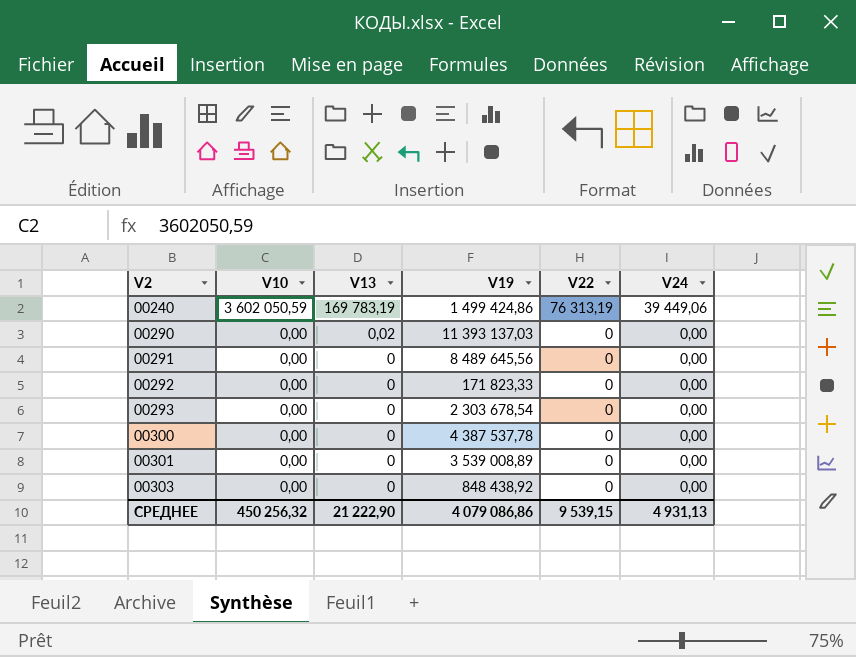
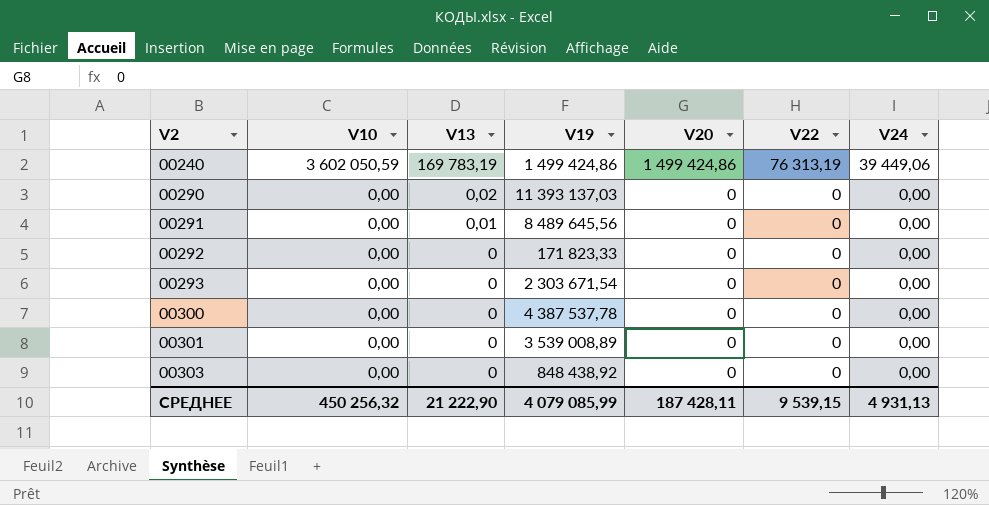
column V20 | position: none -> 5
00291 | V13: 0 -> 0,01
00293 | V19: 2 303 678,54 -> 2 303 671,54
СРЕДНЕЕ | V19: 4 079 086,86 -> 4 079 085,99

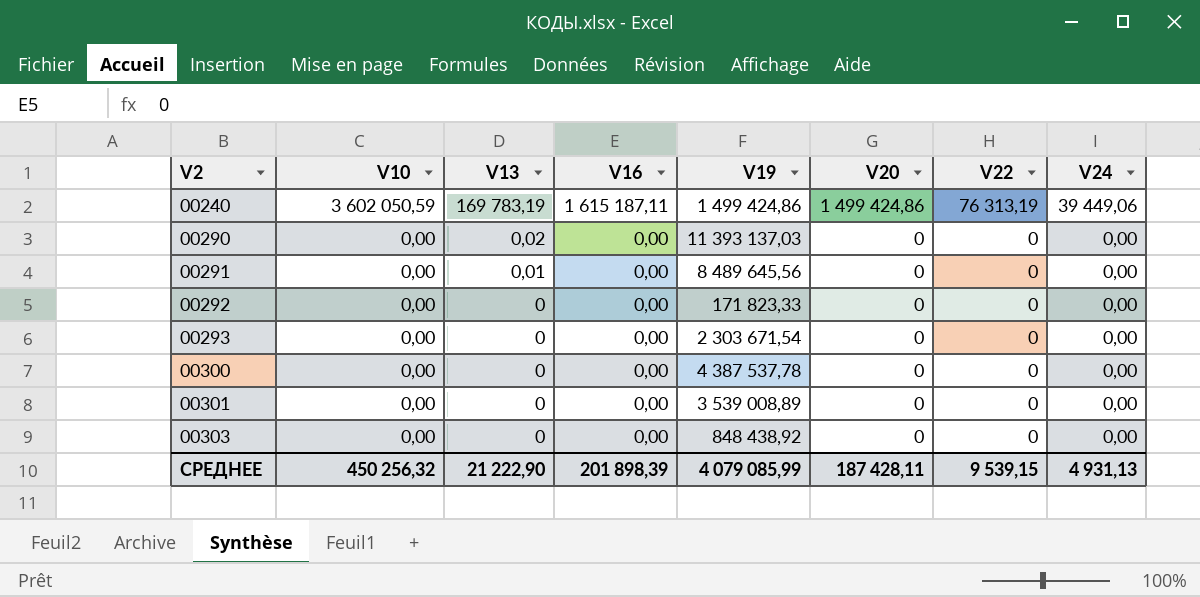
column V16 | position: none -> 4

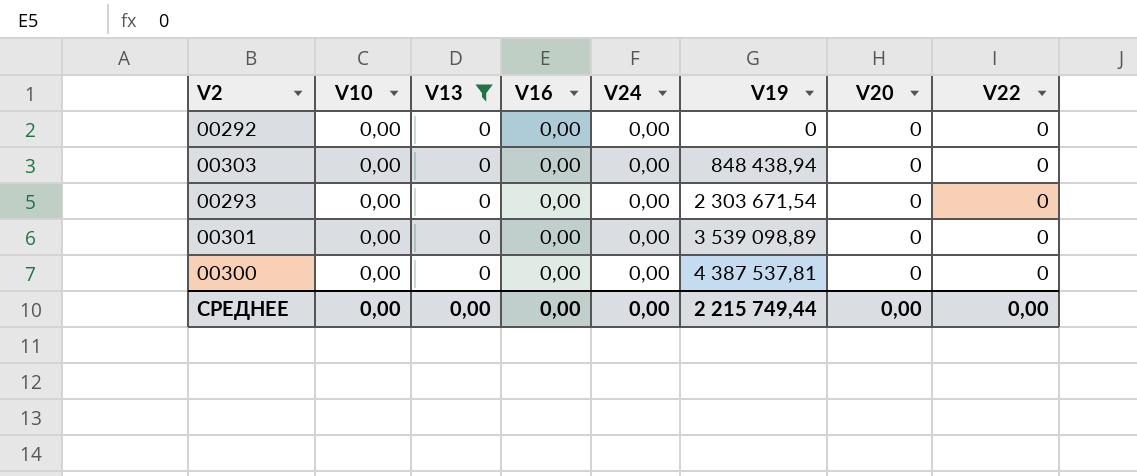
filter: none -> V13 = 0
row order: V2 ascending -> V19 ascending
column V24 | position: 8 -> 5
00292 | V19: 171 823,33 -> 0
00303 | V19: 848 438,92 -> 848 438,94
00301 | V19: 3 539 008,89 -> 3 539 098,89
00300 | V19: 4 387 537,78 -> 4 387 537,81
СРЕДНЕЕ | V10: 450 256,32 -> 0,00
СРЕДНЕЕ | V13: 21 222,90 -> 0,00
СРЕДНЕЕ | V16: 201 898,39 -> 0,00
СРЕДНЕЕ | V24: 4 931,13 -> 0,00
СРЕДНЕЕ | V19: 4 079 085,99 -> 2 215 749,44
СРЕДНЕЕ | V20: 187 428,11 -> 0,00
СРЕДНЕЕ | V22: 9 539,15 -> 0,00

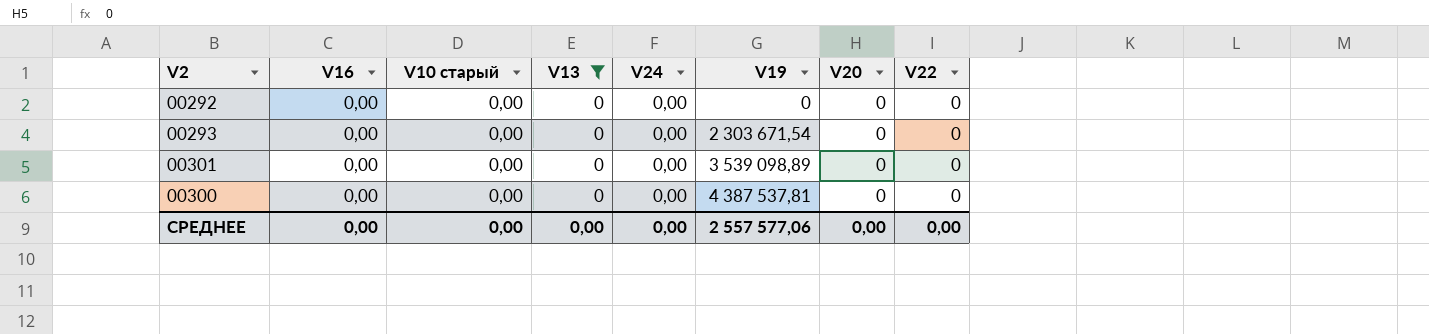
column V16 | position: 4 -> 2
column name: V10 -> V10 старый
row 00303: 0,00 | 0 | 0,00 | 0,00 | 848 438,94 | 0 | 0 -> none
СРЕДНЕЕ | V19: 2 215 749,44 -> 2 557 577,06

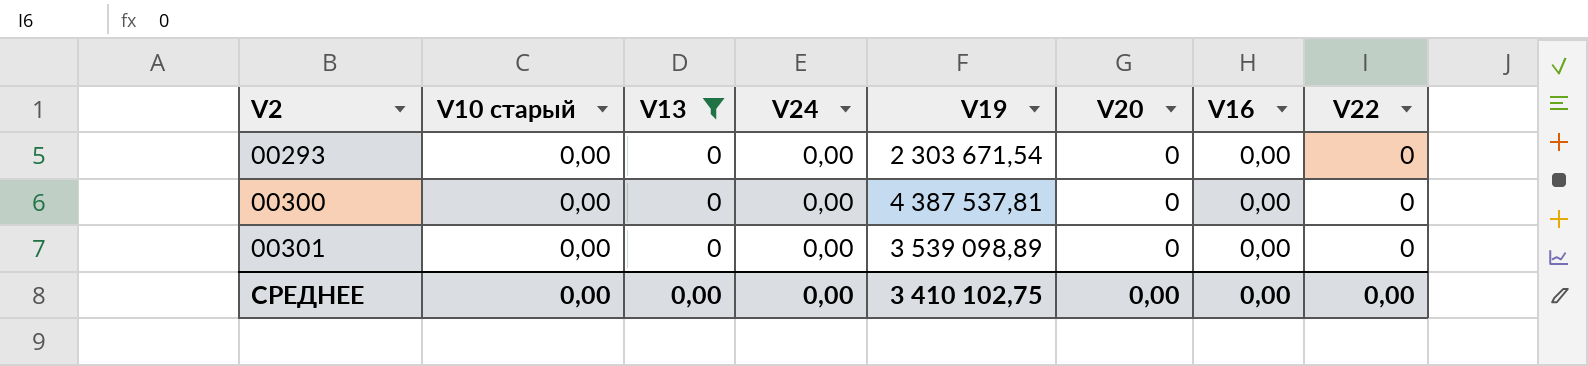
row order: V19 ascending -> V2 ascending
column V16 | position: 2 -> 7
row 00292: 0,00 | 0,00 | 0 | 0,00 | 0 | 0 | 0 -> none
СРЕДНЕЕ | V19: 2 557 577,06 -> 3 410 102,75

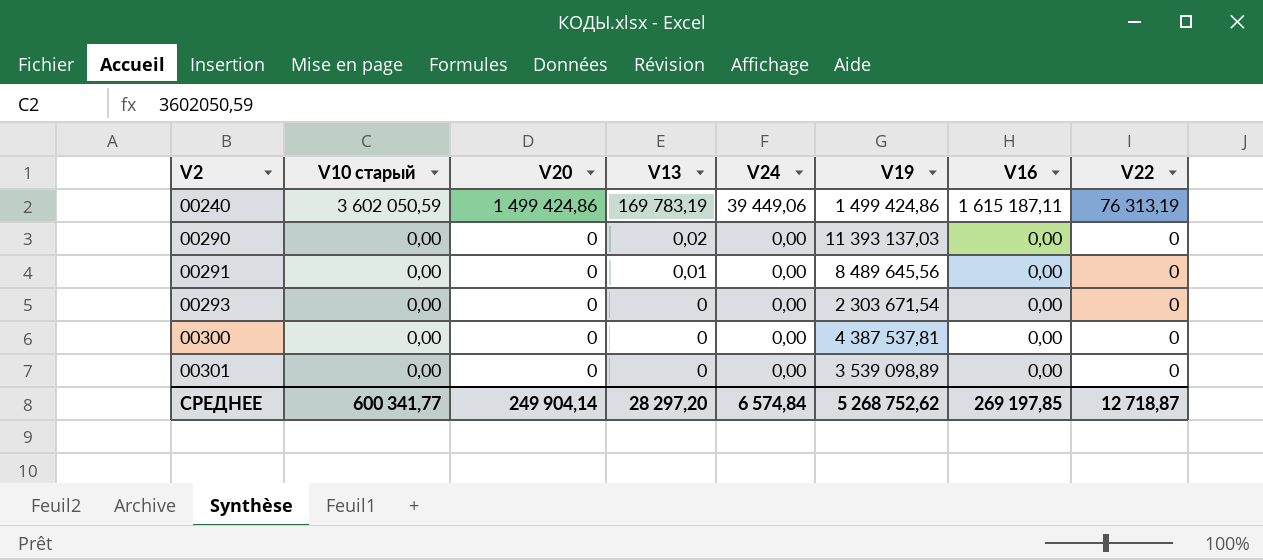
filter: V13 = 0 -> none
column V20 | position: 6 -> 3
СРЕДНЕЕ | V10 старый: 0,00 -> 600 341,77
СРЕДНЕЕ | V20: 0,00 -> 249 904,14
СРЕДНЕЕ | V13: 0,00 -> 28 297,20
СРЕДНЕЕ | V24: 0,00 -> 6 574,84
СРЕДНЕЕ | V19: 3 410 102,75 -> 5 268 752,62
СРЕДНЕЕ | V16: 0,00 -> 269 197,85
СРЕДНЕЕ | V22: 0,00 -> 12 718,87

